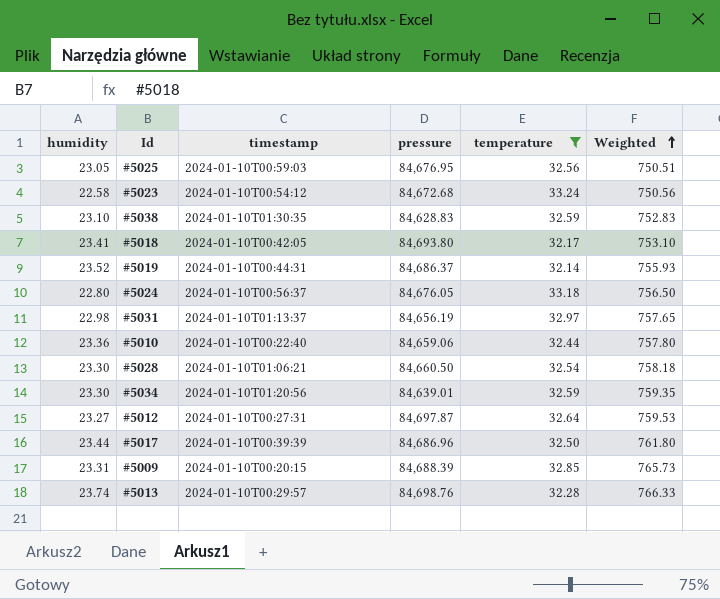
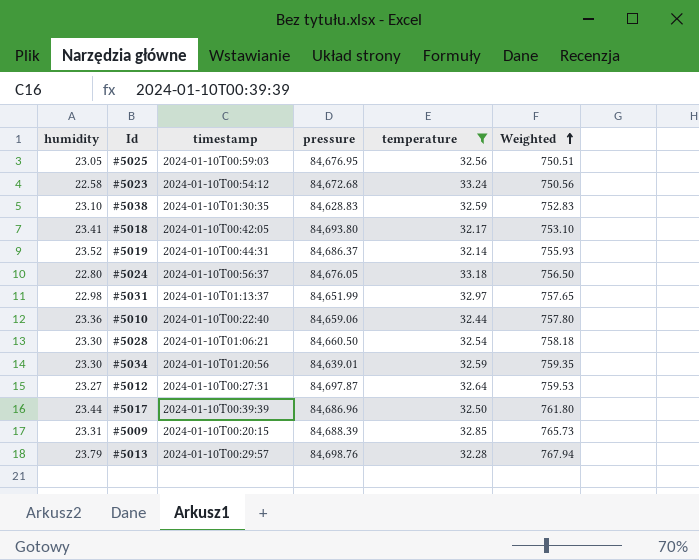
#5031 | pressure: 84,656.19 -> 84,651.99
#5013 | humidity: 23.74 -> 23.79
#5013 | Weighted: 766.33 -> 767.94

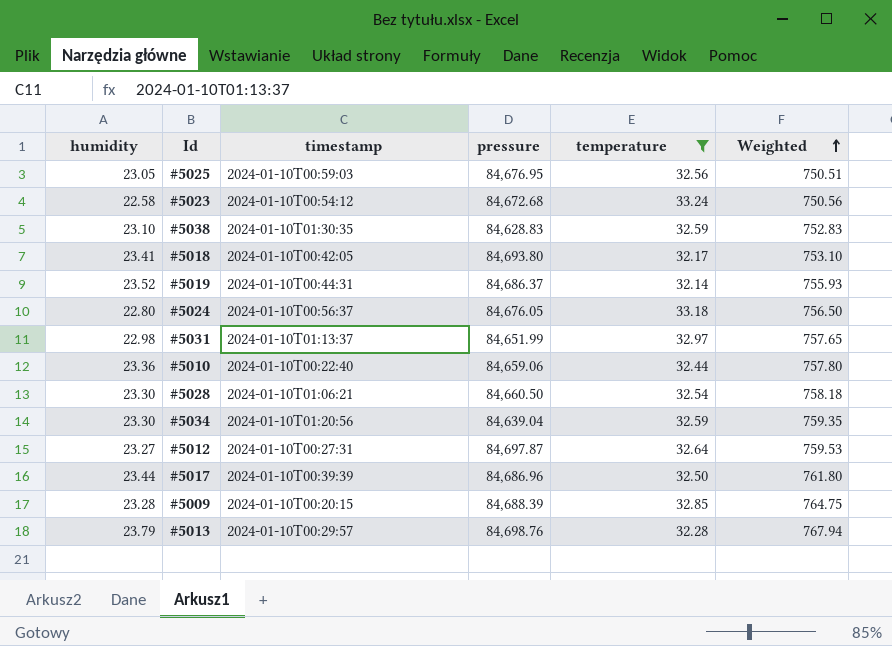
#5034 | pressure: 84,639.01 -> 84,639.04
#5009 | humidity: 23.31 -> 23.28
#5009 | Weighted: 765.73 -> 764.75

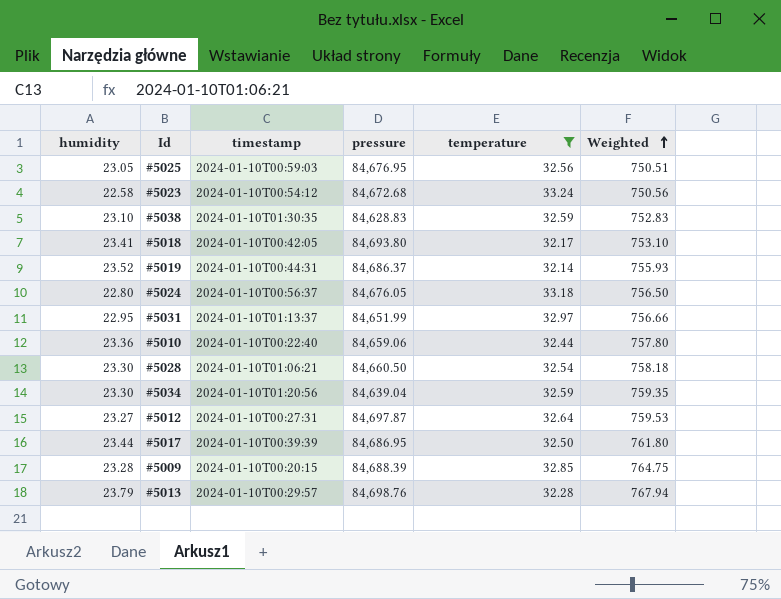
#5031 | humidity: 22.98 -> 22.95
#5031 | Weighted: 757.65 -> 756.66
#5017 | pressure: 84,686.96 -> 84,686.95

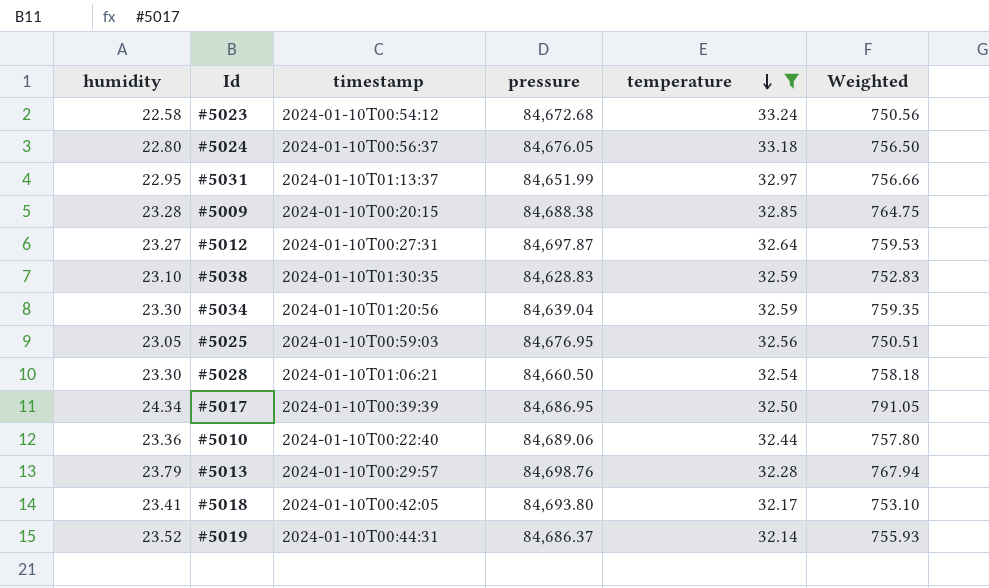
row order: Weighted ascending -> temperature descending
#5009 | pressure: 84,688.39 -> 84,688.38
#5017 | humidity: 23.44 -> 24.34
#5017 | Weighted: 761.80 -> 791.05
#5010 | pressure: 84,659.06 -> 84,689.06

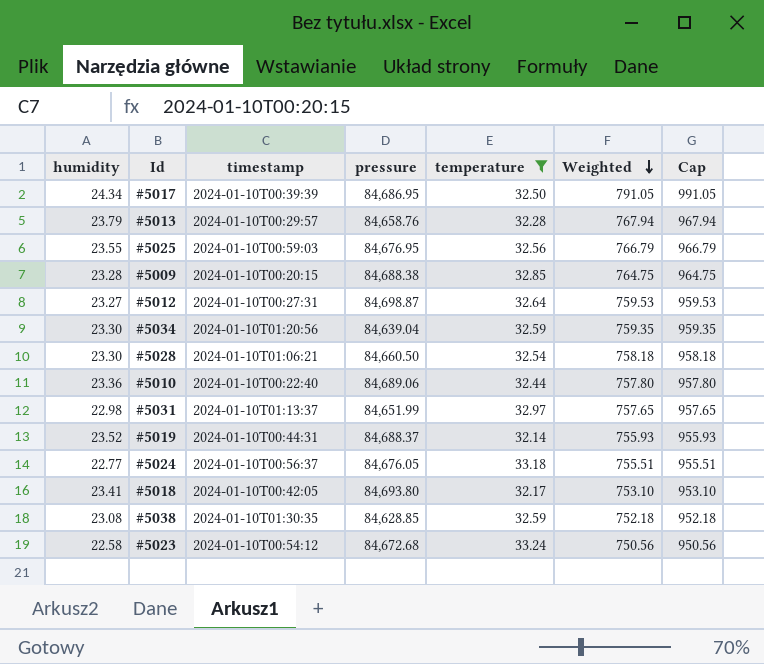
row order: temperature descending -> Weighted descending
column Cap | formula: none -> [Weighted] + 200
#5013 | pressure: 84,698.76 -> 84,658.76
#5025 | humidity: 23.05 -> 23.55
#5025 | Weighted: 750.51 -> 766.79
#5012 | pressure: 84,697.87 -> 84,698.87
#5031 | humidity: 22.95 -> 22.98
#5031 | Weighted: 756.66 -> 757.65
#5019 | pressure: 84,686.37 -> 84,688.37
#5024 | humidity: 22.80 -> 22.77
#5024 | Weighted: 756.50 -> 755.51
#5038 | humidity: 23.10 -> 23.08
#5038 | pressure: 84,628.83 -> 84,628.85
#5038 | Weighted: 752.83 -> 752.18

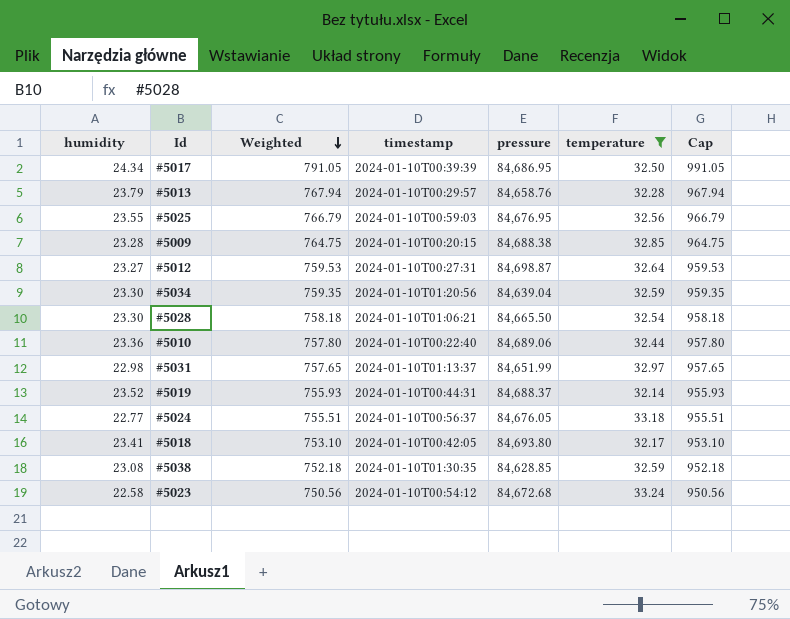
column Weighted | position: 6 -> 3
#5028 | pressure: 84,660.50 -> 84,665.50

